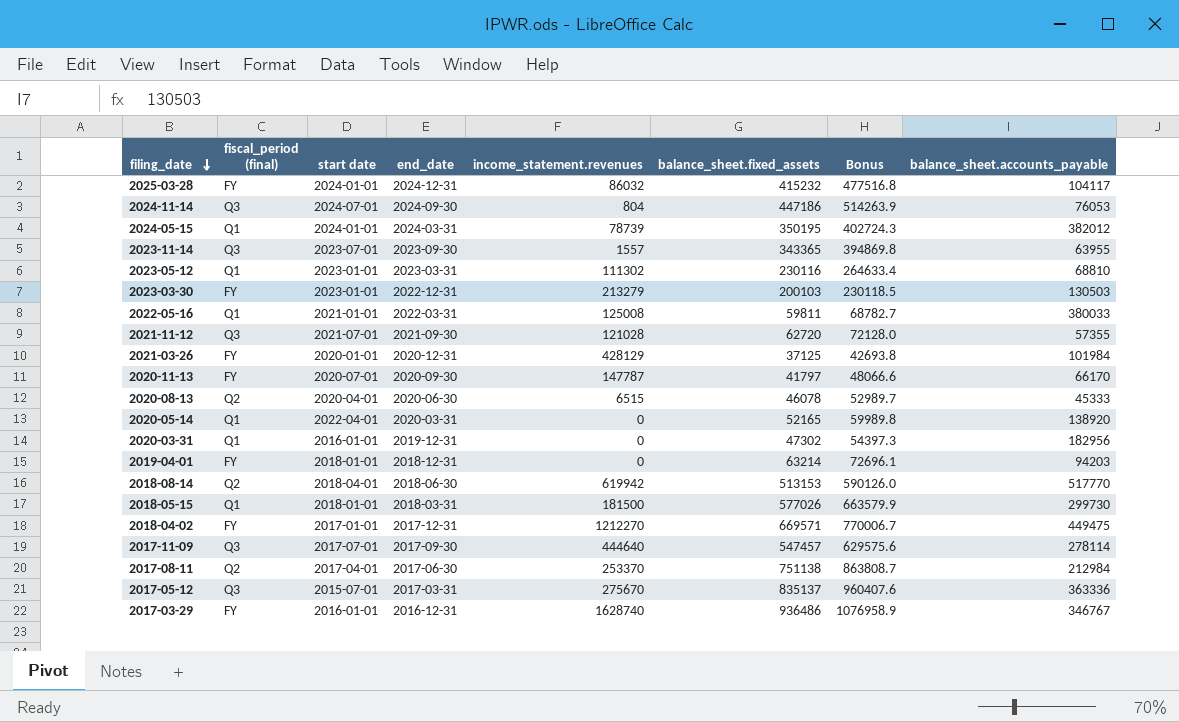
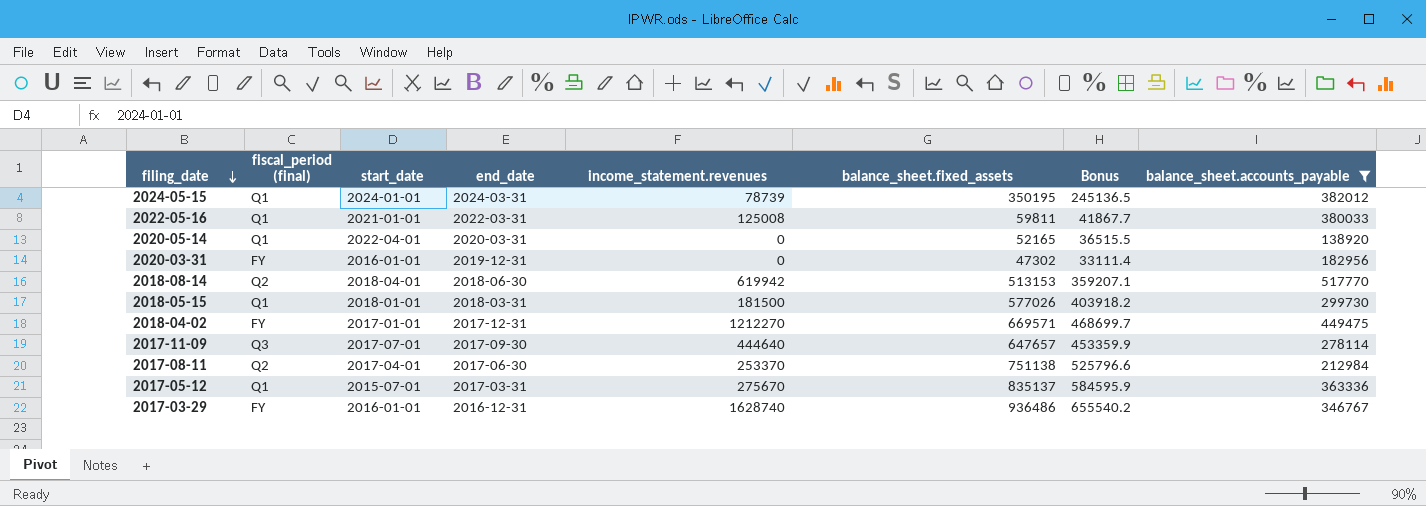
filter: none -> balance_sheet.accounts_payable >= 138920
column name: start date -> start_date
column Bonus | formula: [balance_sheet.fixed_assets] * 1.15 -> [balance_sheet.fixed_assets] * 0.7
2020-03-31 | fiscal_period (final): Q1 -> FY
2017-11-09 | balance_sheet.fixed_assets: 547457 -> 647657
2017-05-12 | fiscal_period (final): Q3 -> Q1

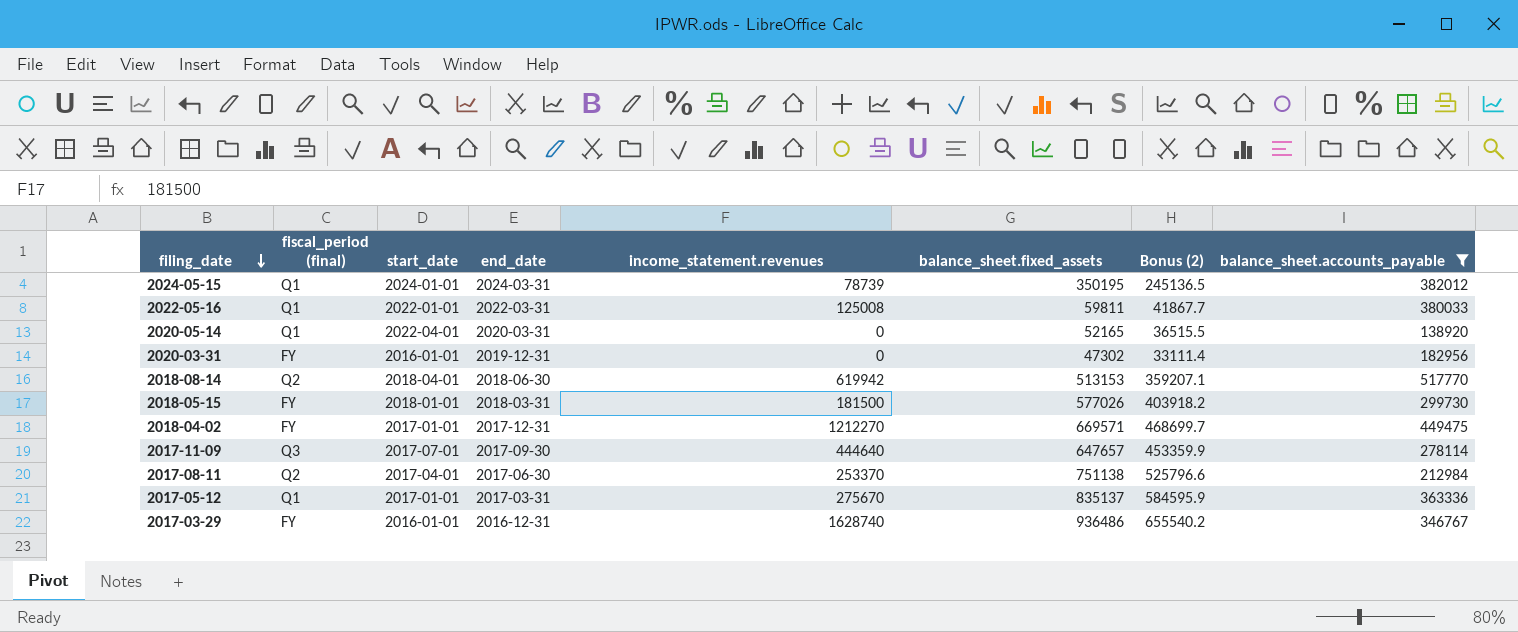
column name: Bonus -> Bonus (2)
2022-05-16 | start_date: 2021-01-01 -> 2022-01-01
2018-05-15 | fiscal_period (final): Q1 -> FY
2017-05-12 | start_date: 2015-07-01 -> 2017-01-01

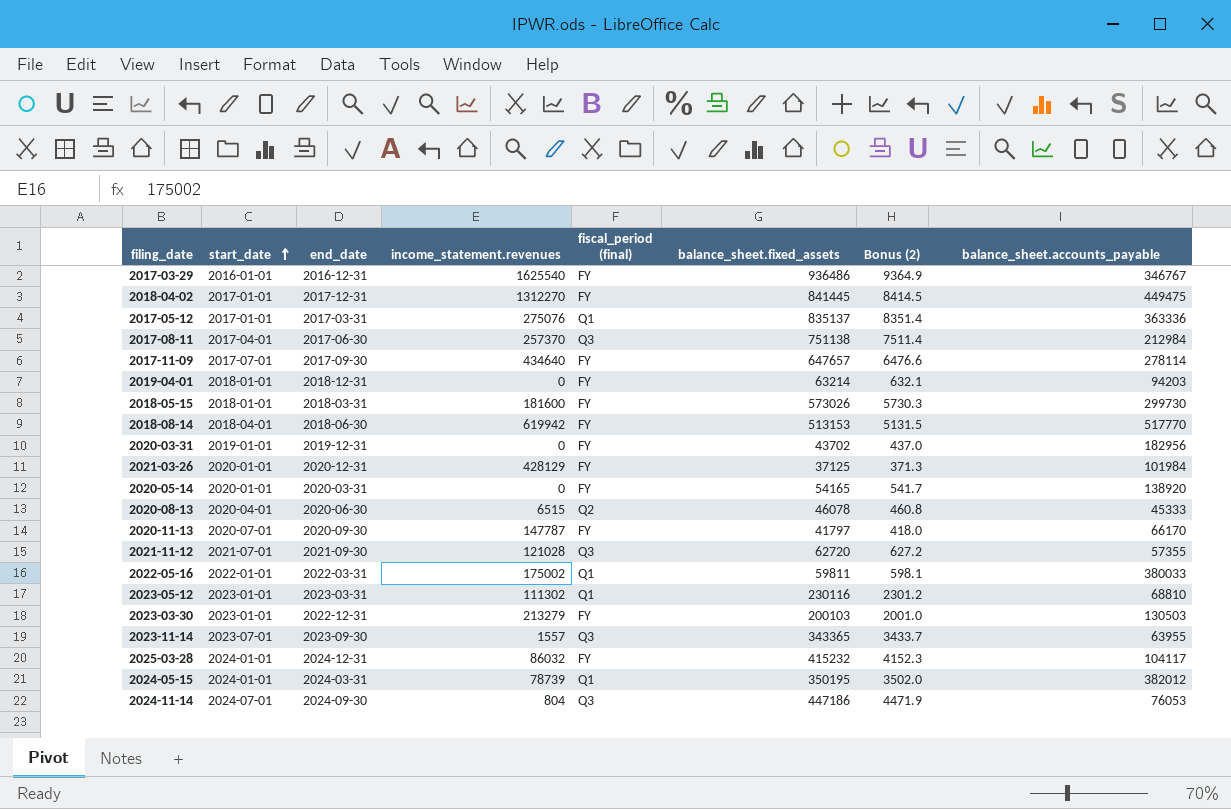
filter: balance_sheet.accounts_payable >= 138920 -> none
row order: filing_date descending -> start_date ascending
column fiscal_period (final) | position: 2 -> 5
column Bonus (2) | formula: [balance_sheet.fixed_assets] * 0.7 -> [balance_sheet.fixed_assets] * 0.01
2017-03-29 | income_statement.revenues: 1628740 -> 1625540
2018-04-02 | income_statement.revenues: 1212270 -> 1312270
2018-04-02 | balance_sheet.fixed_assets: 669571 -> 841445
2017-05-12 | income_statement.revenues: 275670 -> 275076
2017-08-11 | income_statement.revenues: 253370 -> 257370
2017-08-11 | fiscal_period (final): Q2 -> Q3
2017-11-09 | income_statement.revenues: 444640 -> 434640
2017-11-09 | fiscal_period (final): Q3 -> FY
2018-05-15 | income_statement.revenues: 181500 -> 181600
2018-05-15 | balance_sheet.fixed_assets: 577026 -> 573026
2018-08-14 | fiscal_period (final): Q2 -> FY
2020-03-31 | start_date: 2016-01-01 -> 2019-01-01
2020-03-31 | balance_sheet.fixed_assets: 47302 -> 43702
2020-05-14 | start_date: 2022-04-01 -> 2020-01-01
2020-05-14 | fiscal_period (final): Q1 -> FY
2020-05-14 | balance_sheet.fixed_assets: 52165 -> 54165
2022-05-16 | income_statement.revenues: 125008 -> 175002

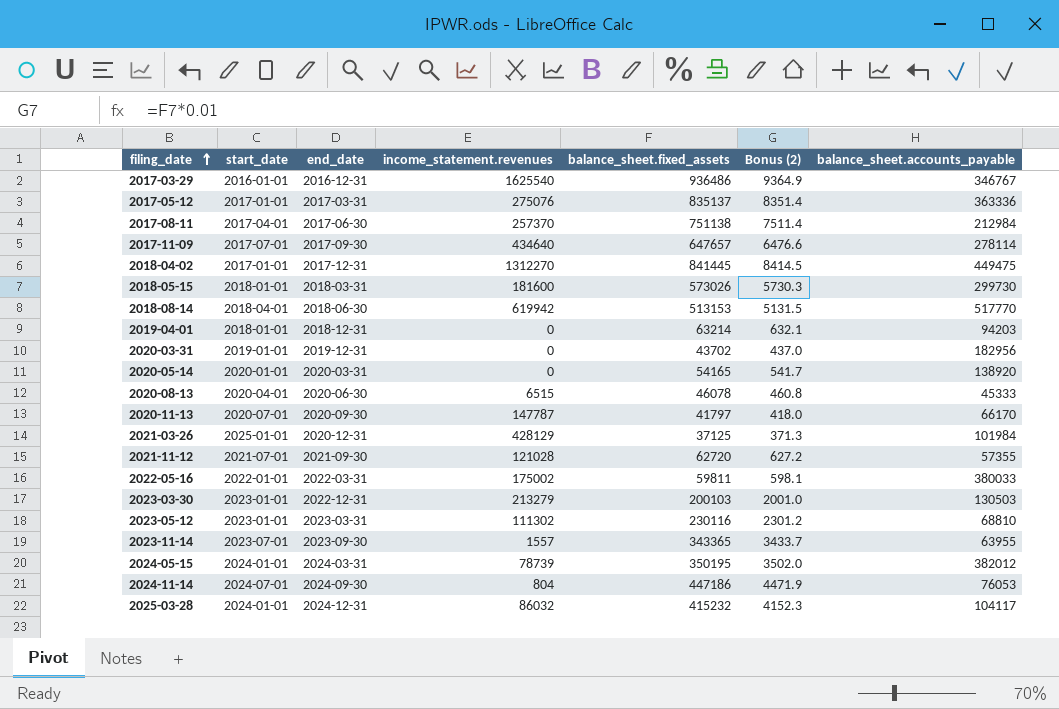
row order: start_date ascending -> filing_date ascending
column fiscal_period (final) | position: 5 -> none
2021-03-26 | start_date: 2020-01-01 -> 2025-01-01

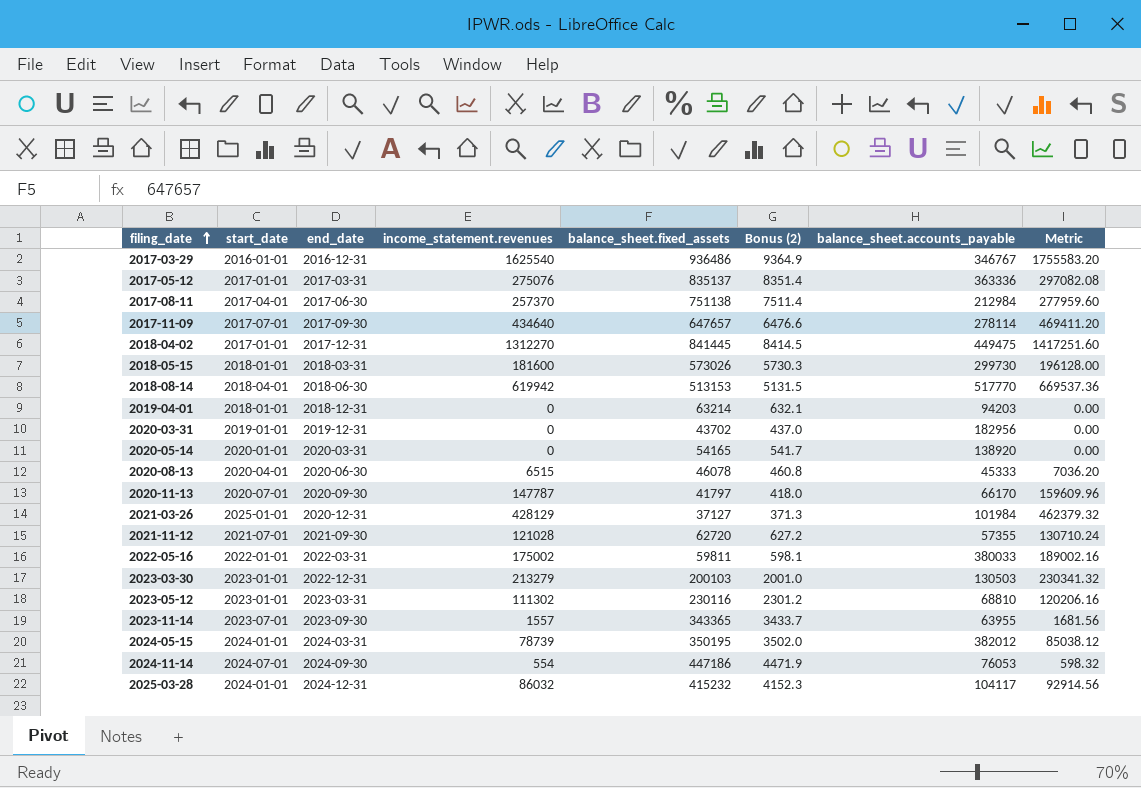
column Metric | formula: none -> [income_statement.revenues] * 1.08
2021-03-26 | balance_sheet.fixed_assets: 37125 -> 37127
2024-11-14 | income_statement.revenues: 804 -> 554

